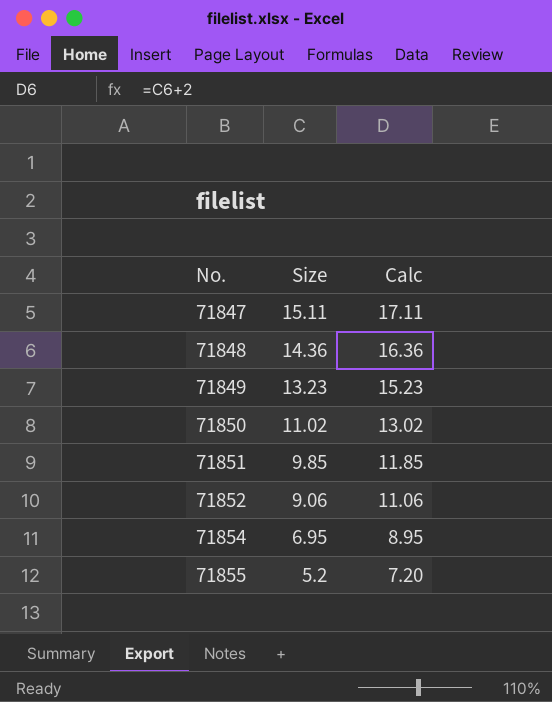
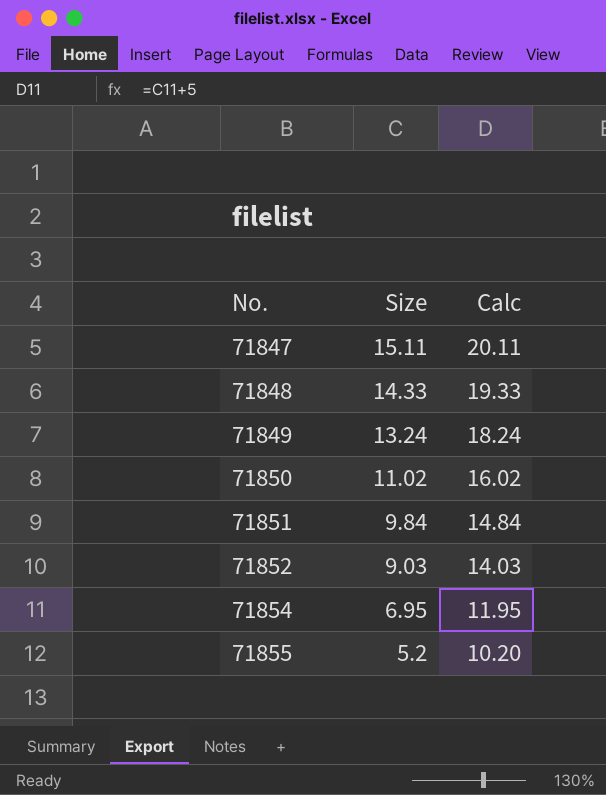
column Calc | formula: [Size] + 2 -> [Size] + 5
71848 | Size: 14.36 -> 14.33
71849 | Size: 13.23 -> 13.24
71851 | Size: 9.85 -> 9.84
71852 | Size: 9.06 -> 9.03

